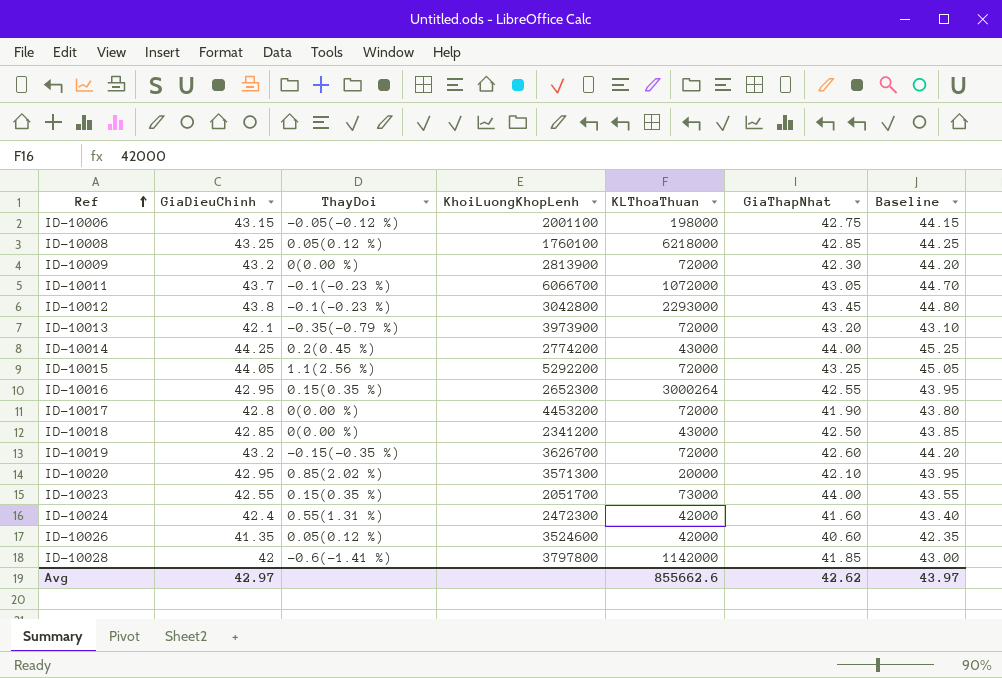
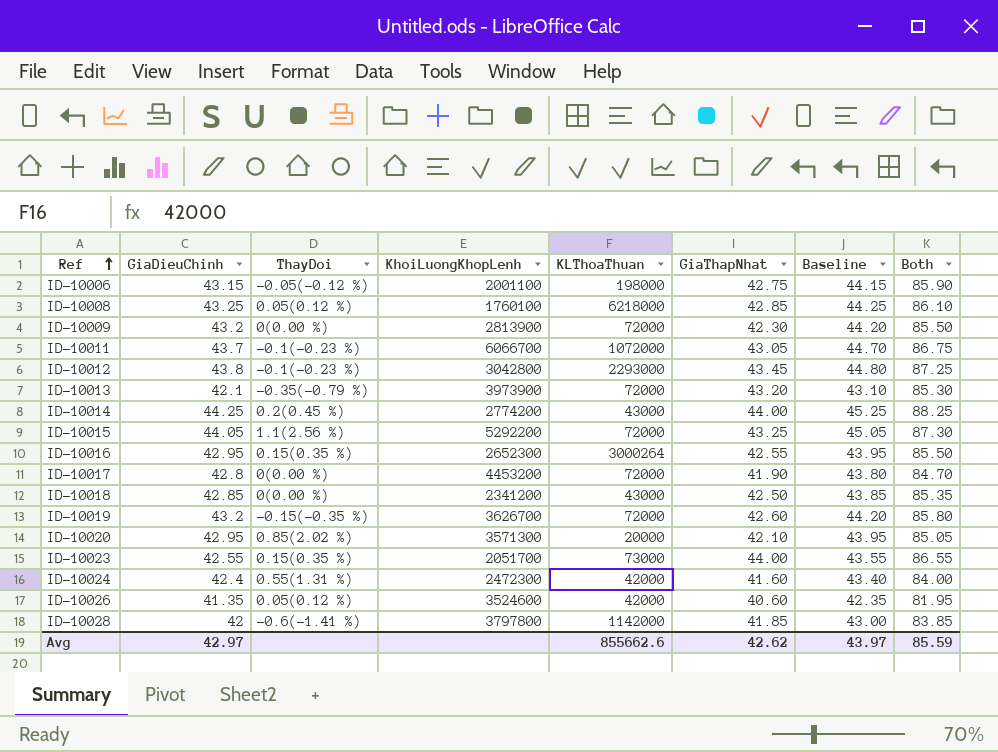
column Both | formula: none -> [GiaDieuChinh] + [GiaThapNhat]

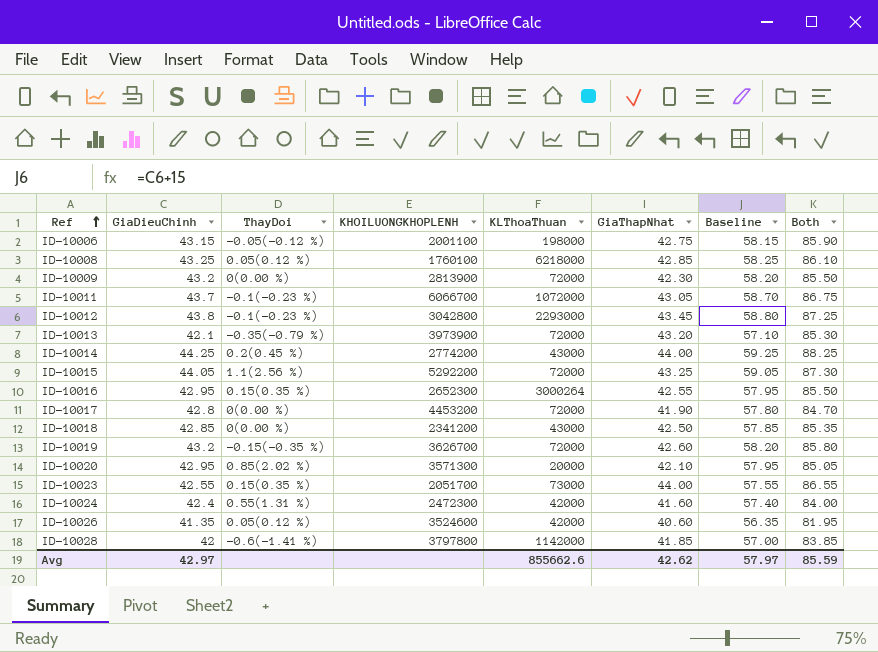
column name: KhoiLuongKhopLenh -> KHOILUONGKHOPLENH
column Baseline | formula: [GiaDieuChinh] + 1 -> [GiaDieuChinh] + 15
Avg | Baseline: 43.97 -> 57.97

